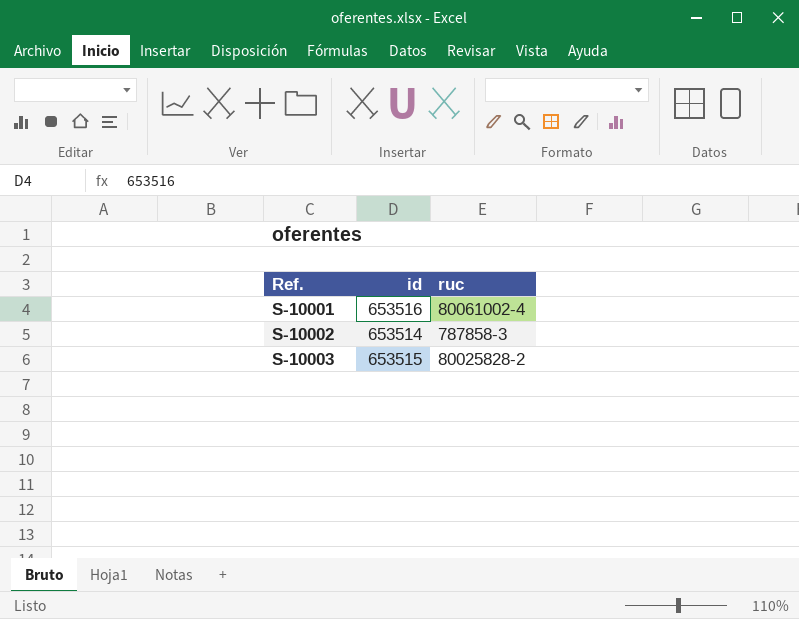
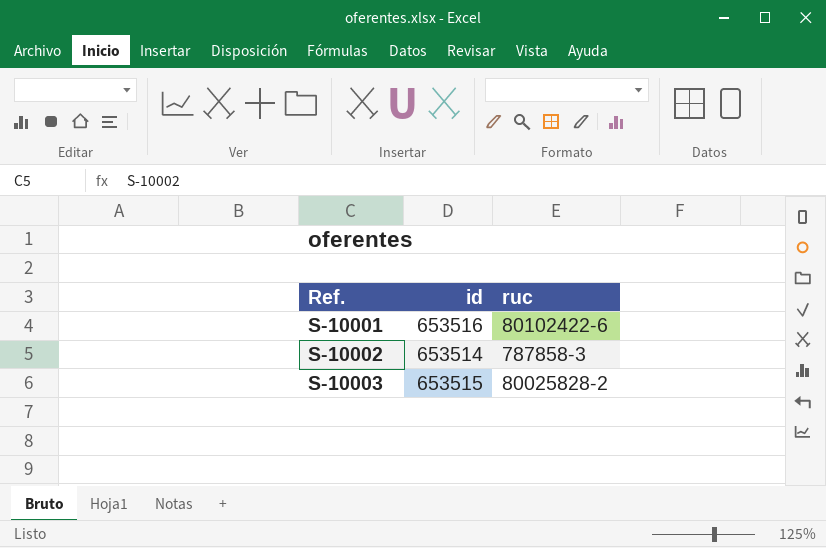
S-10001 | ruc: 80061002-4 -> 80102422-6

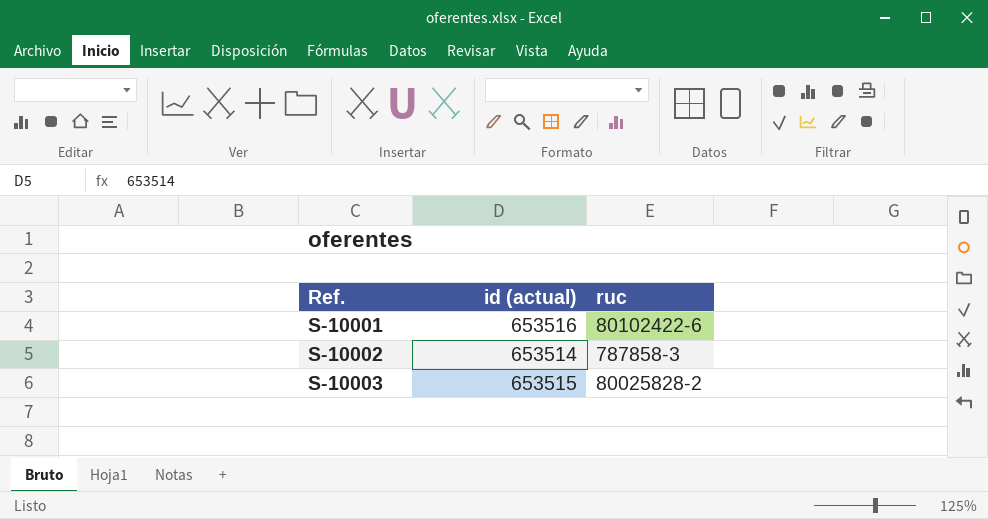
column name: id -> id (actual)

